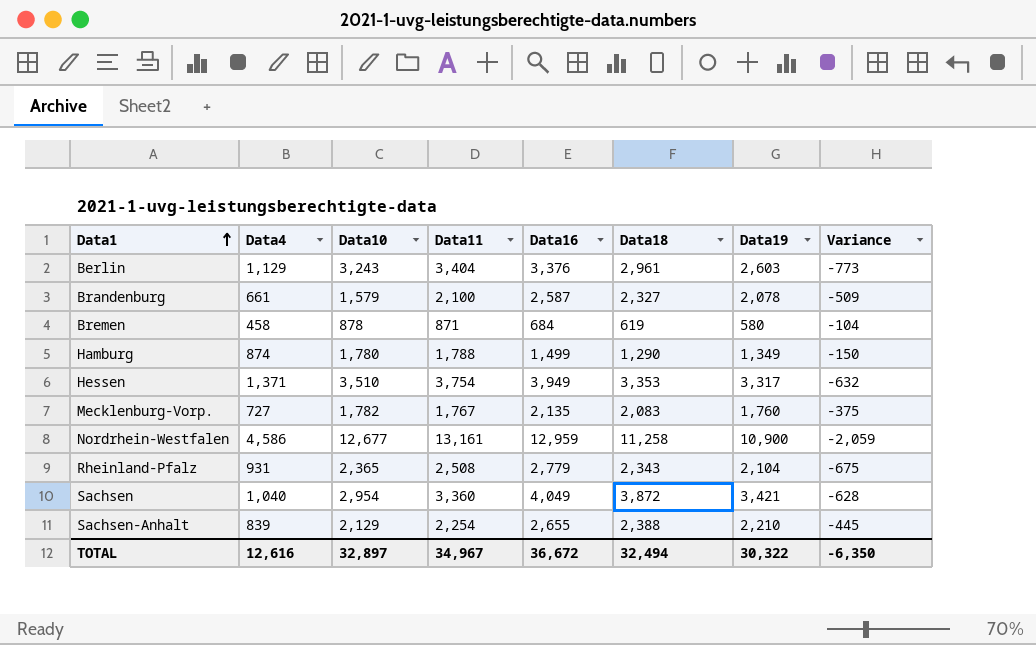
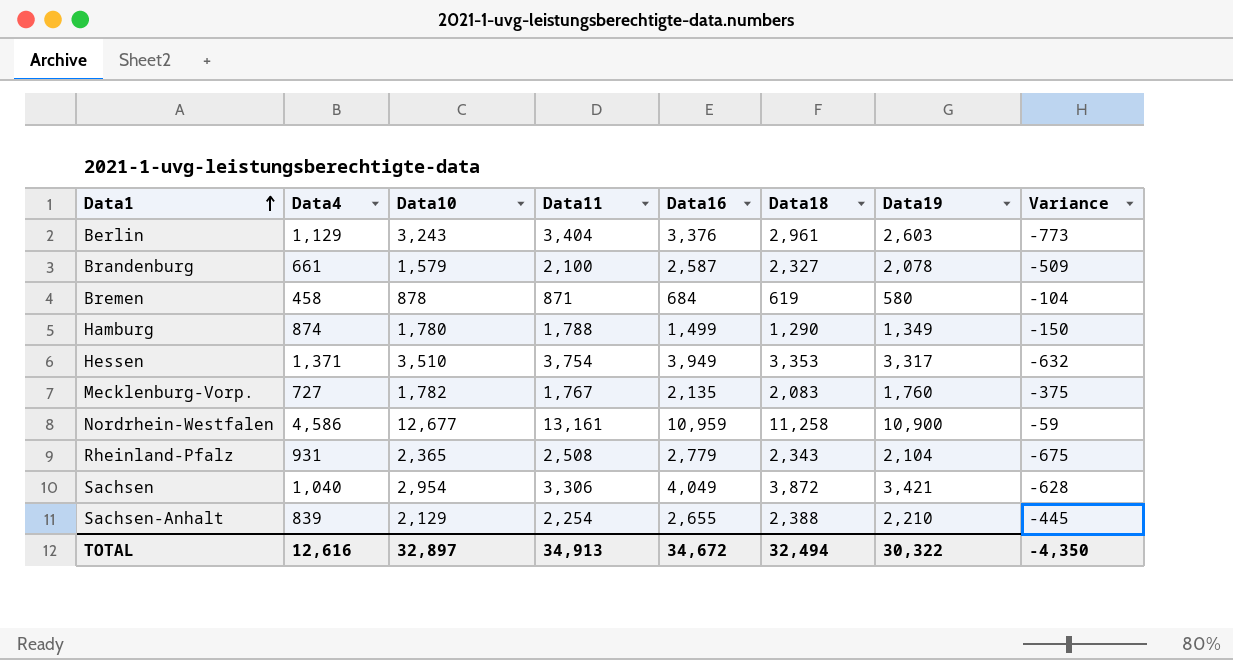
Nordrhein-Westfalen | Data16: 12,959 -> 10,959
Nordrhein-Westfalen | Variance: -2,059 -> -59
Sachsen | Data11: 3,360 -> 3,306
TOTAL | Data11: 34,967 -> 34,913
TOTAL | Data16: 36,672 -> 34,672
TOTAL | Variance: -6,350 -> -4,350

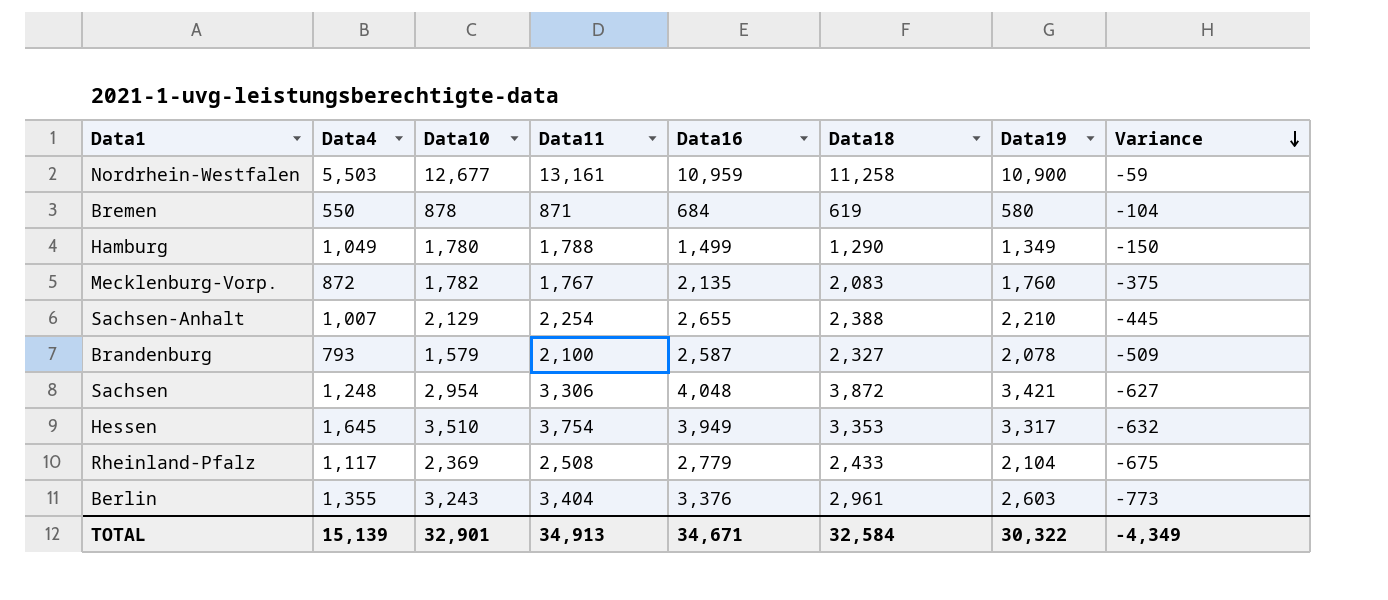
row order: Data1 ascending -> Variance descending
Nordrhein-Westfalen | Data4: 4,586 -> 5,503
Bremen | Data4: 458 -> 550
Hamburg | Data4: 874 -> 1,049
Mecklenburg-Vorp. | Data4: 727 -> 872
Sachsen-Anhalt | Data4: 839 -> 1,007
Brandenburg | Data4: 661 -> 793
Sachsen | Data4: 1,040 -> 1,248
Sachsen | Data16: 4,049 -> 4,048
Sachsen | Variance: -628 -> -627
Hessen | Data4: 1,371 -> 1,645
Rheinland-Pfalz | Data4: 931 -> 1,117
Rheinland-Pfalz | Data10: 2,365 -> 2,369
Rheinland-Pfalz | Data18: 2,343 -> 2,433
Berlin | Data4: 1,129 -> 1,355
TOTAL | Data4: 12,616 -> 15,139
TOTAL | Data10: 32,897 -> 32,901
TOTAL | Data16: 34,672 -> 34,671
TOTAL | Data18: 32,494 -> 32,584
TOTAL | Variance: -4,350 -> -4,349

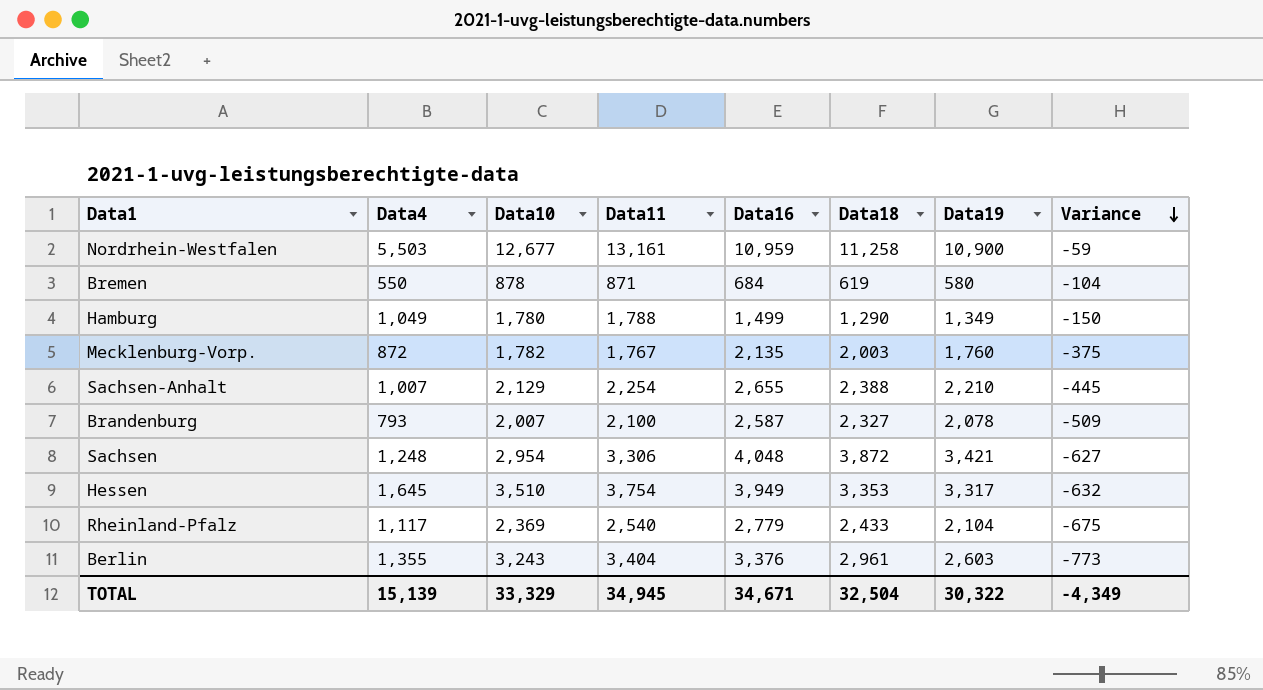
Mecklenburg-Vorp. | Data18: 2,083 -> 2,003
Brandenburg | Data10: 1,579 -> 2,007
Rheinland-Pfalz | Data11: 2,508 -> 2,540
TOTAL | Data10: 32,901 -> 33,329
TOTAL | Data11: 34,913 -> 34,945
TOTAL | Data18: 32,584 -> 32,504

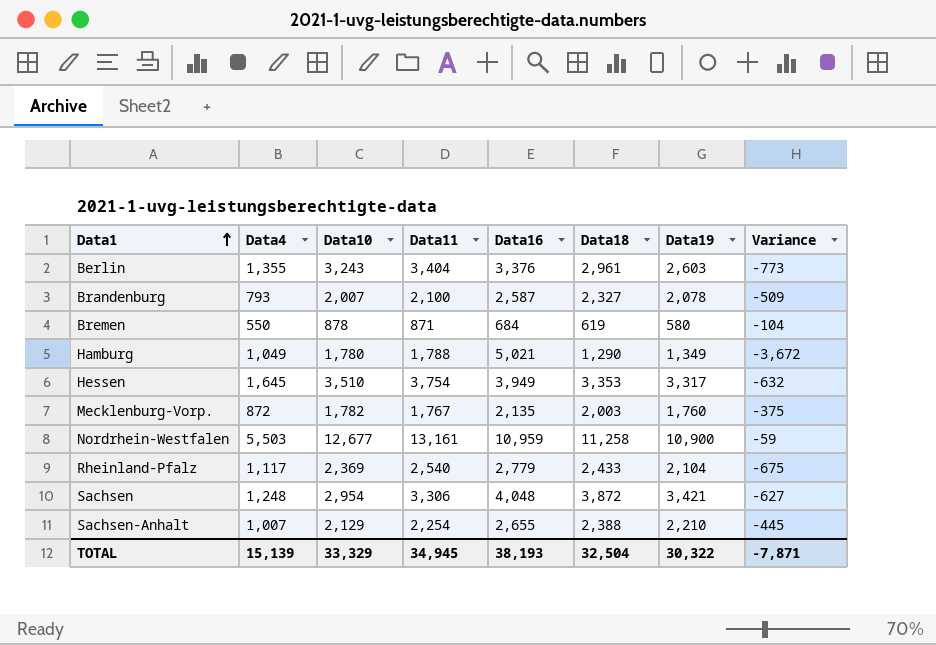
row order: Variance descending -> Data1 ascending
Hamburg | Data16: 1,499 -> 5,021
Hamburg | Variance: -150 -> -3,672
TOTAL | Data16: 34,671 -> 38,193
TOTAL | Variance: -4,349 -> -7,871

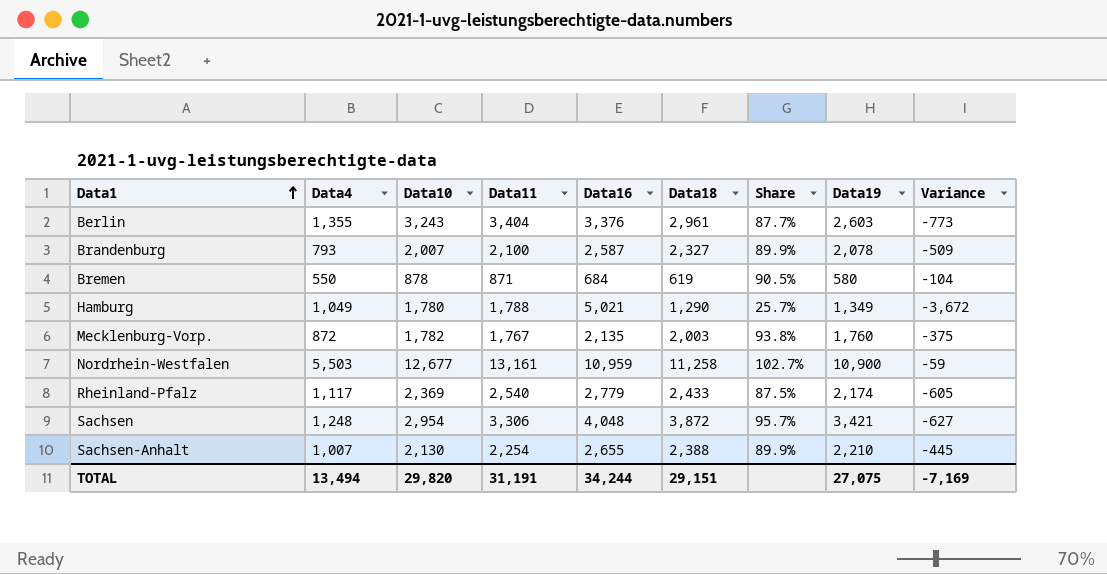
column Share | formula: none -> [Data18] / [Data16]
row Hessen: 1,645 | 3,510 | 3,754 | 3,949 | 3,353 | 3,317 | -632 -> none
Rheinland-Pfalz | Data19: 2,104 -> 2,174
Rheinland-Pfalz | Variance: -675 -> -605
Sachsen-Anhalt | Data10: 2,129 -> 2,130
TOTAL | Data4: 15,139 -> 13,494
TOTAL | Data10: 33,329 -> 29,820
TOTAL | Data11: 34,945 -> 31,191
TOTAL | Data16: 38,193 -> 34,244
TOTAL | Data18: 32,504 -> 29,151
TOTAL | Data19: 30,322 -> 27,075
TOTAL | Variance: -7,871 -> -7,169

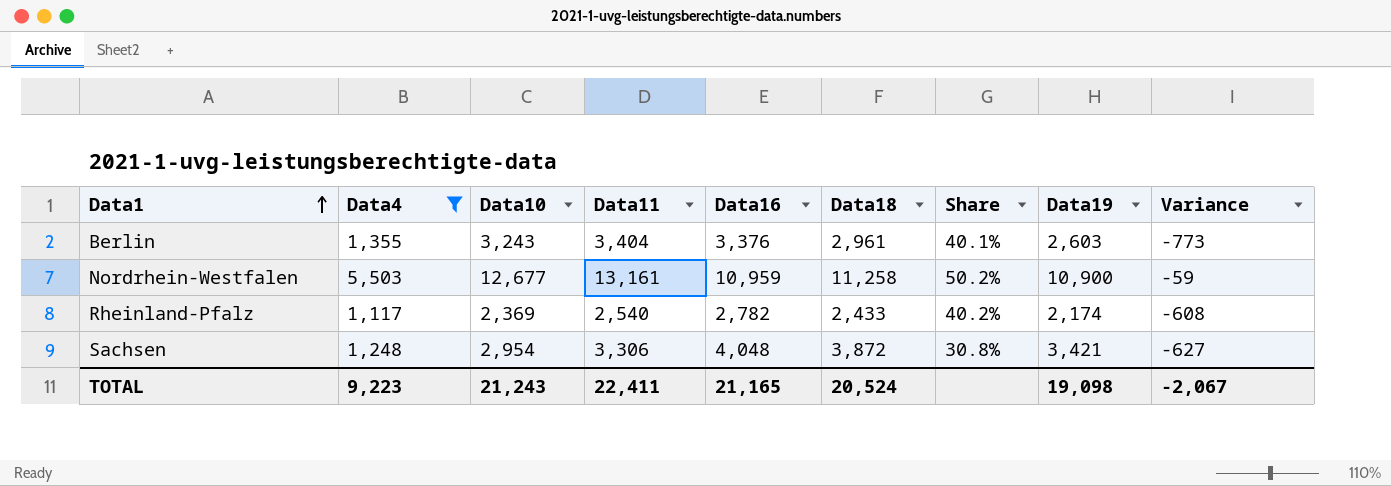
filter: none -> Data4 >= 1,117
column Share | formula: [Data18] / [Data16] -> [Data4] / [Data16]
Rheinland-Pfalz | Data16: 2,779 -> 2,782
Rheinland-Pfalz | Variance: -605 -> -608
TOTAL | Data4: 13,494 -> 9,223
TOTAL | Data10: 29,820 -> 21,243
TOTAL | Data11: 31,191 -> 22,411
TOTAL | Data16: 34,244 -> 21,165
TOTAL | Data18: 29,151 -> 20,524
TOTAL | Data19: 27,075 -> 19,098
TOTAL | Variance: -7,169 -> -2,067

